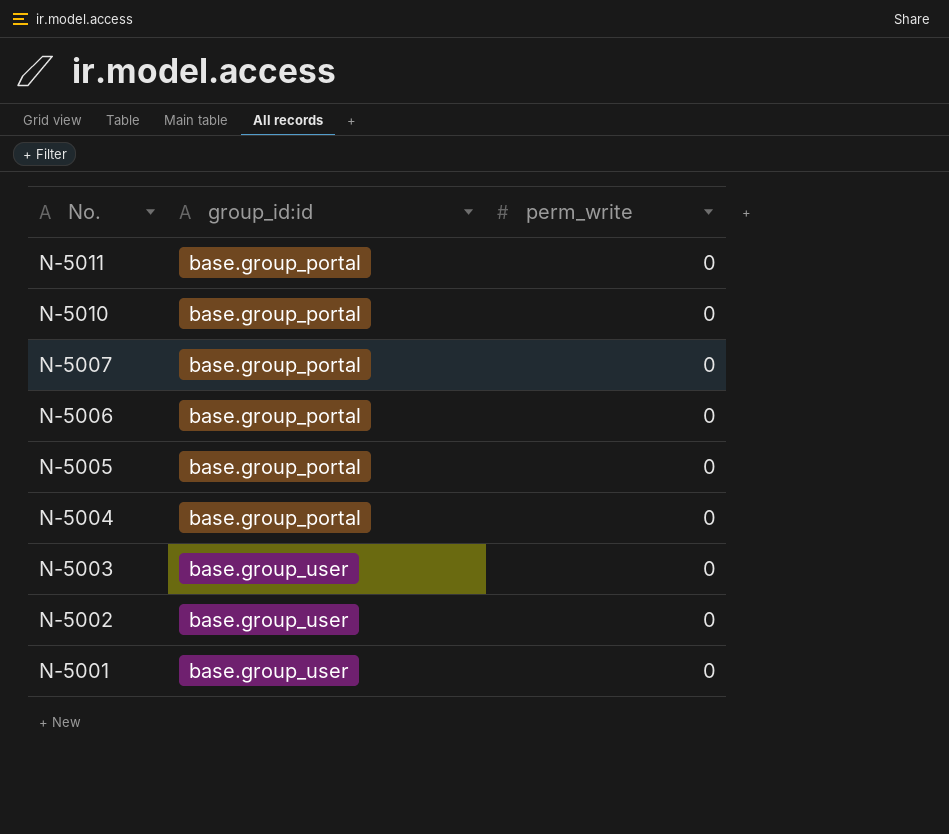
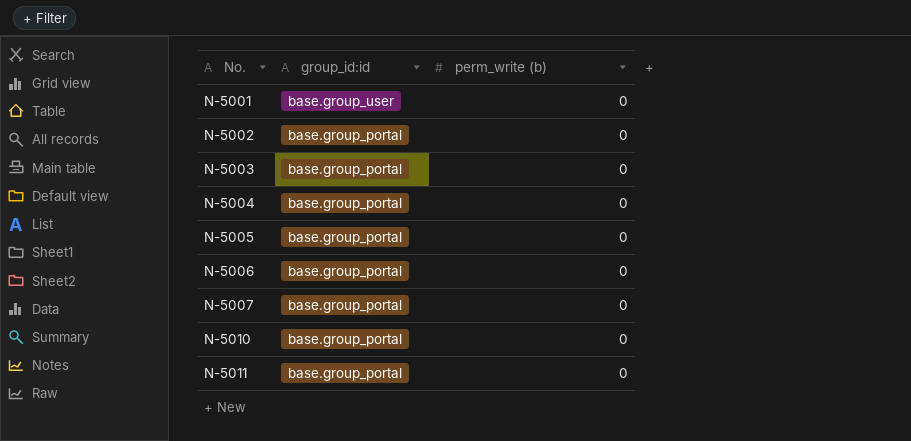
row order: No. descending -> No. ascending
column name: perm_write -> perm_write (b)
N-5002 | group_id:id: base.group_user -> base.group_portal
N-5003 | group_id:id: base.group_user -> base.group_portal

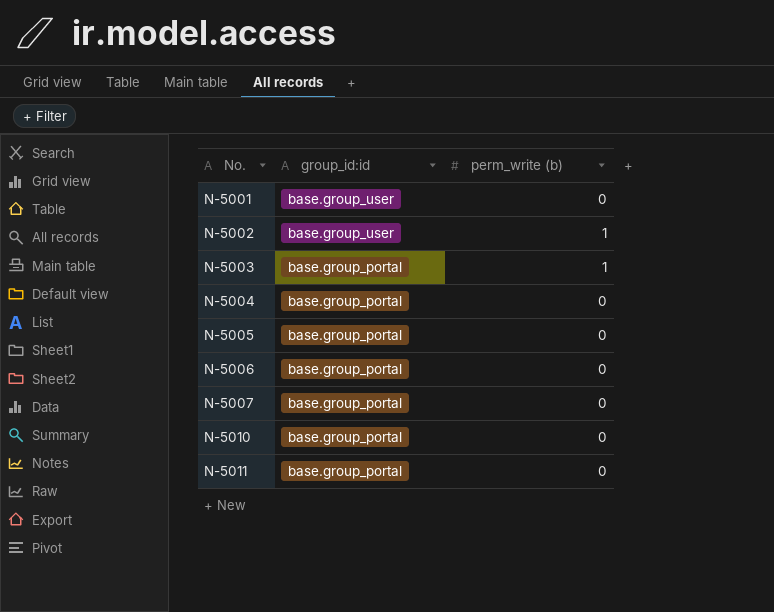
N-5002 | group_id:id: base.group_portal -> base.group_user
N-5002 | perm_write (b): 0 -> 1
N-5003 | perm_write (b): 0 -> 1

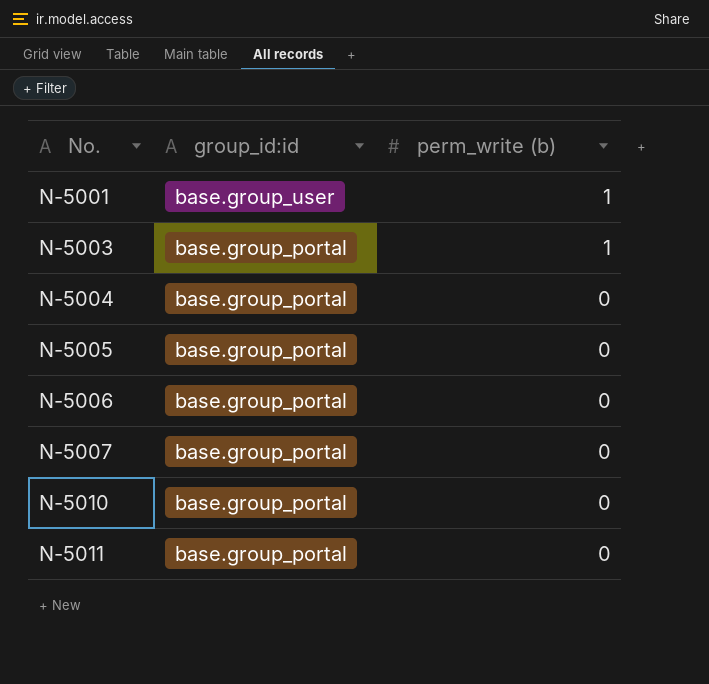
row N-5002: base.group_user | 1 -> none
N-5001 | perm_write (b): 0 -> 1

